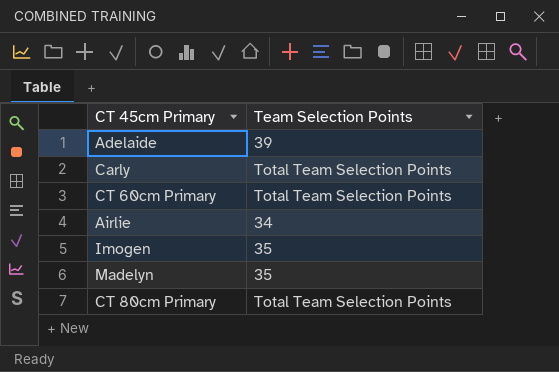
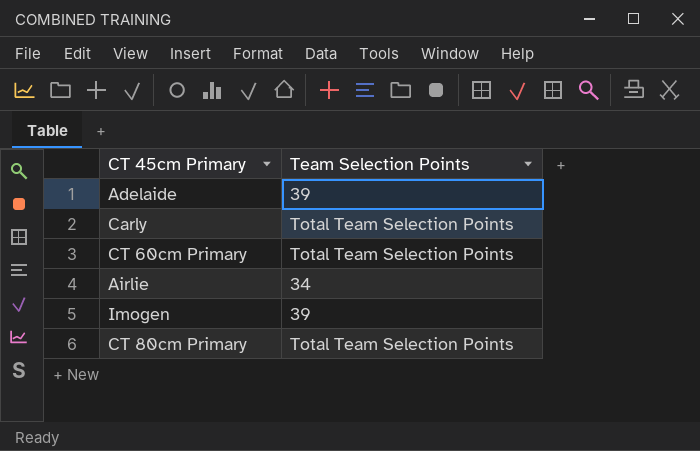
row Madelyn: 35 -> none
Imogen | Team Selection Points: 35 -> 39

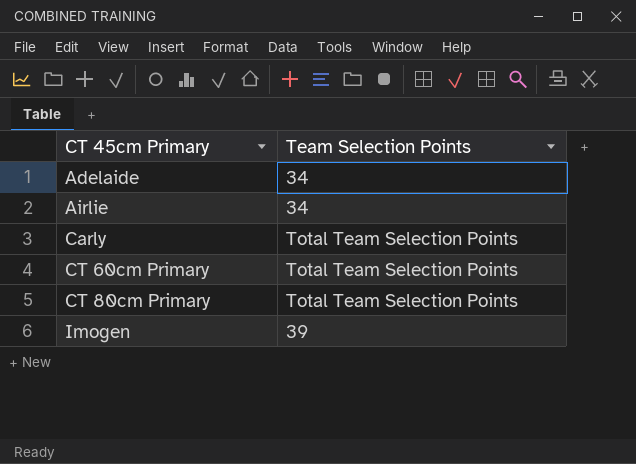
row order: none -> CT 45cm Primary ascending
Adelaide | Team Selection Points: 39 -> 34

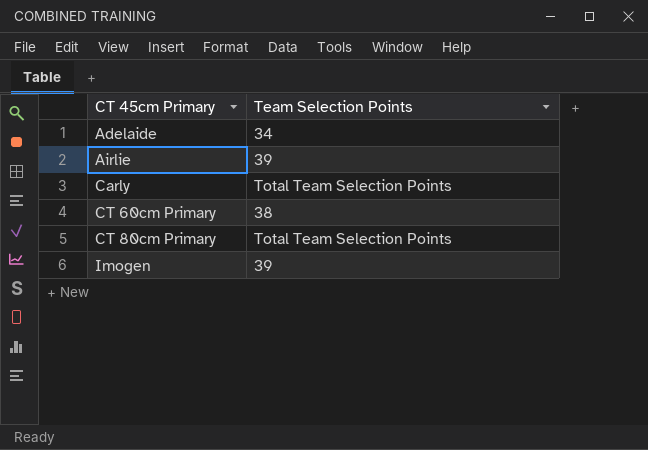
Airlie | Team Selection Points: 34 -> 39
CT 60cm Primary | Team Selection Points: Total Team Selection Points -> 38

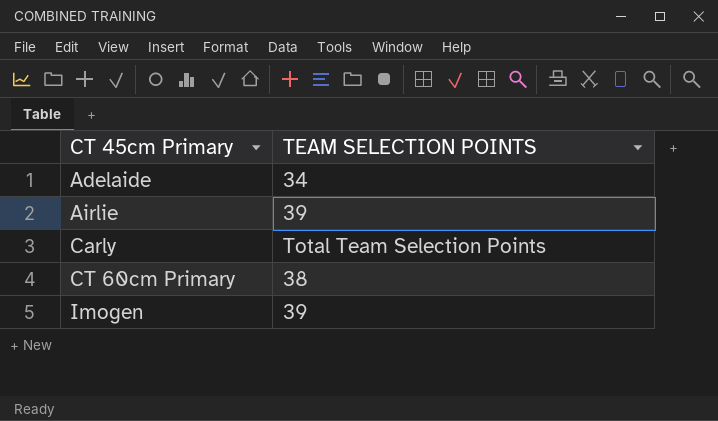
column name: Team Selection Points -> TEAM SELECTION POINTS
row CT 80cm Primary: Total Team Selection Points -> none

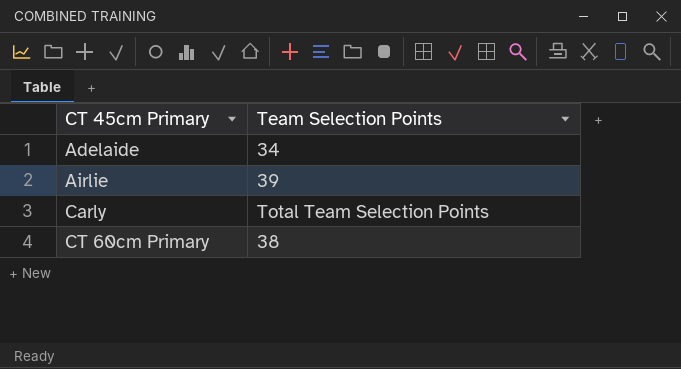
column name: TEAM SELECTION POINTS -> Team Selection Points
row Imogen: 39 -> none

